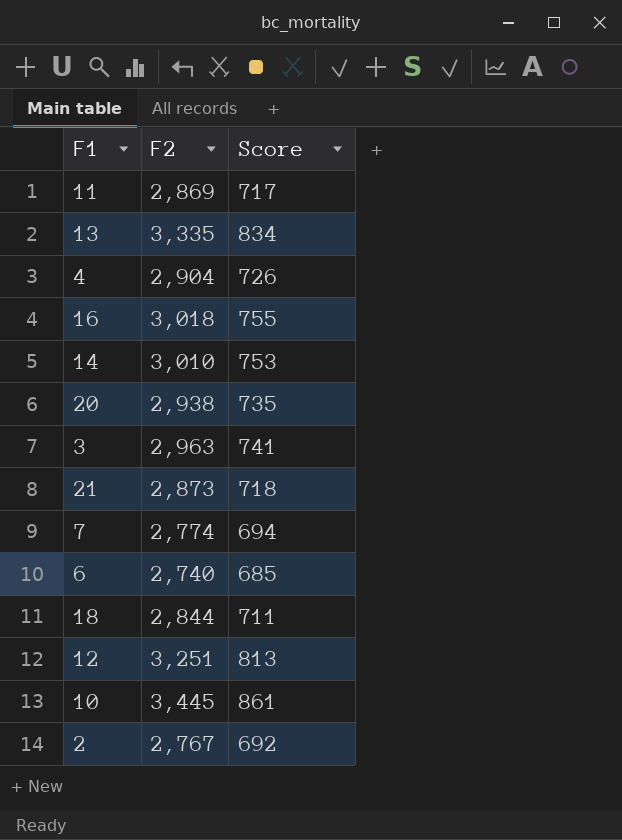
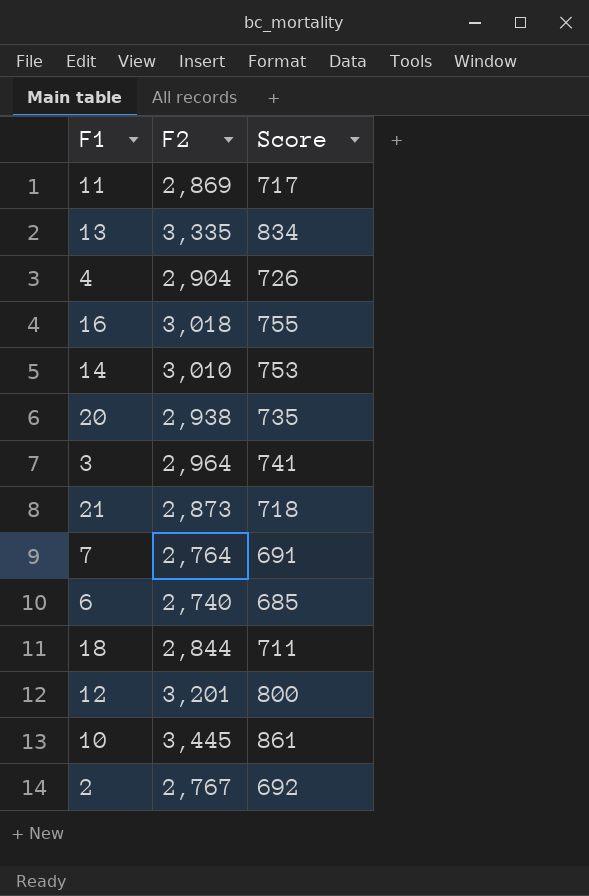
3 | F2: 2,963 -> 2,964
7 | F2: 2,774 -> 2,764
7 | Score: 694 -> 691
12 | F2: 3,251 -> 3,201
12 | Score: 813 -> 800

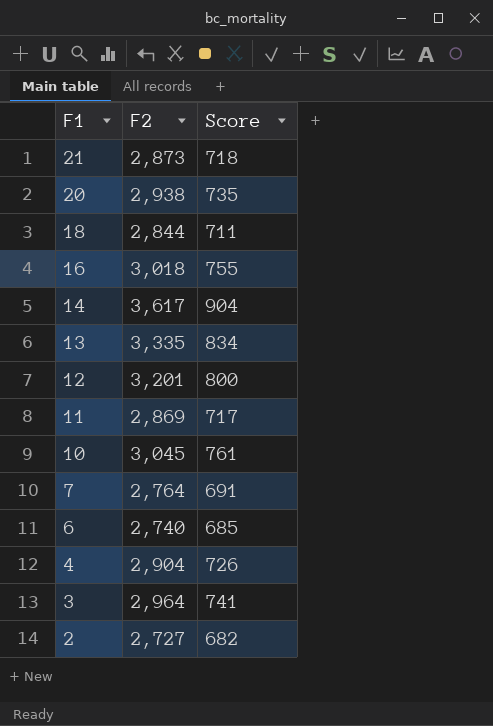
row order: none -> F1 descending
14 | F2: 3,010 -> 3,617
14 | Score: 753 -> 904
10 | F2: 3,445 -> 3,045
10 | Score: 861 -> 761
2 | F2: 2,767 -> 2,727
2 | Score: 692 -> 682

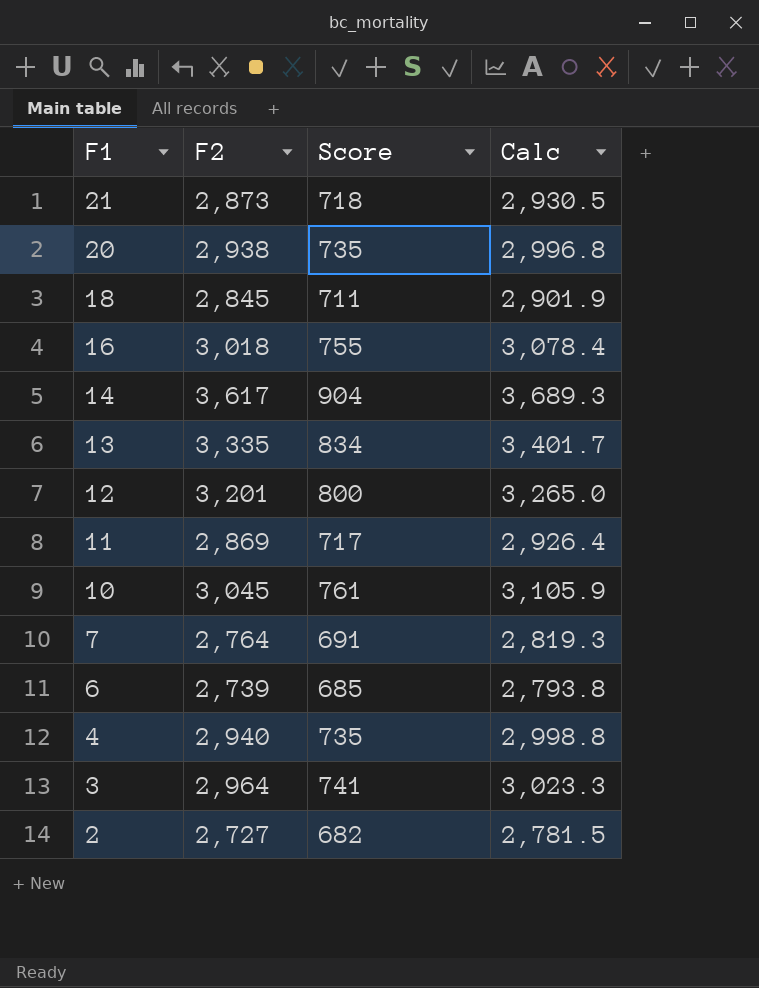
column Calc | formula: none -> [F2] * 1.02
18 | F2: 2,844 -> 2,845
6 | F2: 2,740 -> 2,739
4 | F2: 2,904 -> 2,940
4 | Score: 726 -> 735

